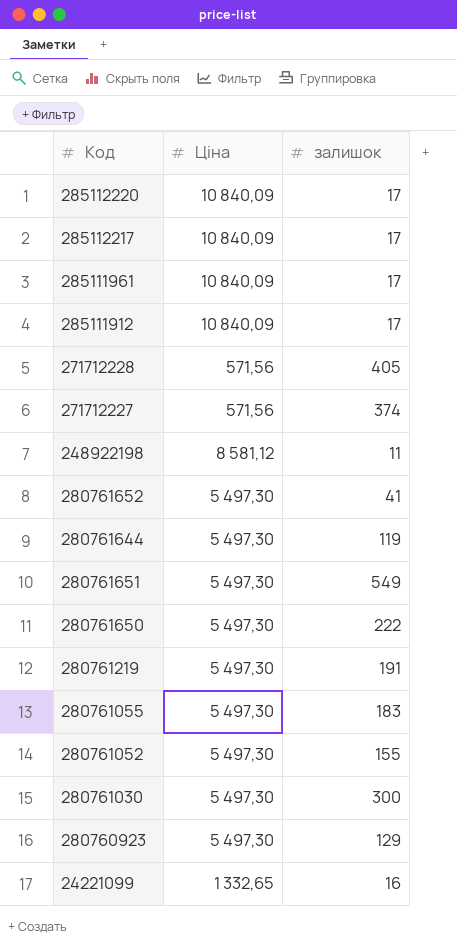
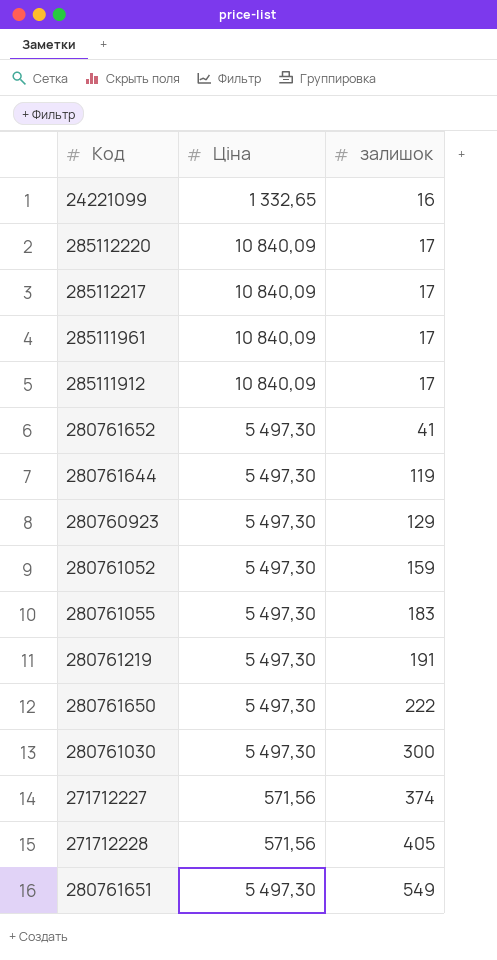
row order: none -> залишок ascending
row 248922198: 8 581,12 | 11 -> none
280761052 | залишок: 155 -> 159

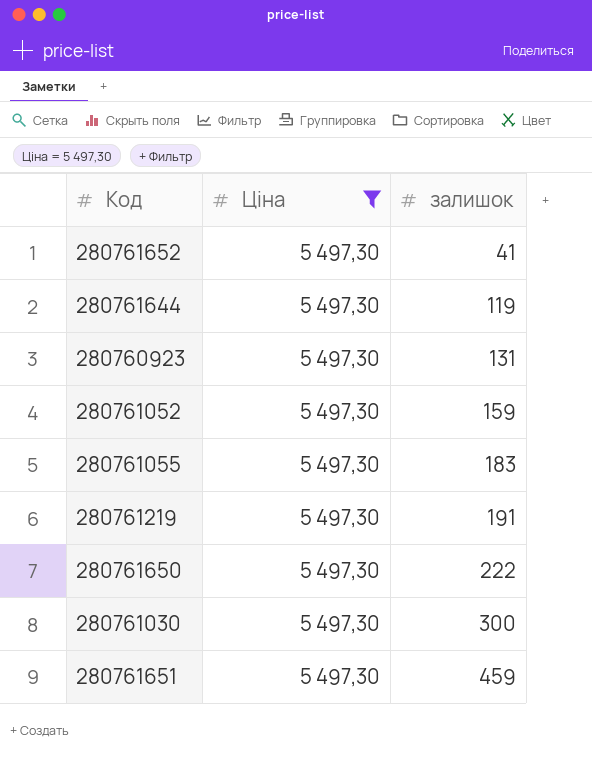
filter: none -> Ціна = 5 497,30
280760923 | залишок: 129 -> 131
280761651 | залишок: 549 -> 459

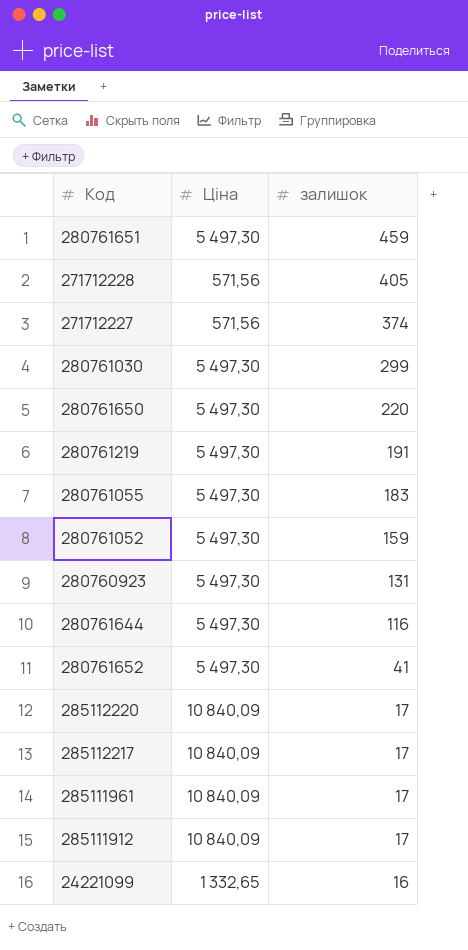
filter: Ціна = 5 497,30 -> none
row order: залишок ascending -> залишок descending
280761030 | залишок: 300 -> 299
280761650 | залишок: 222 -> 220
280761644 | залишок: 119 -> 116

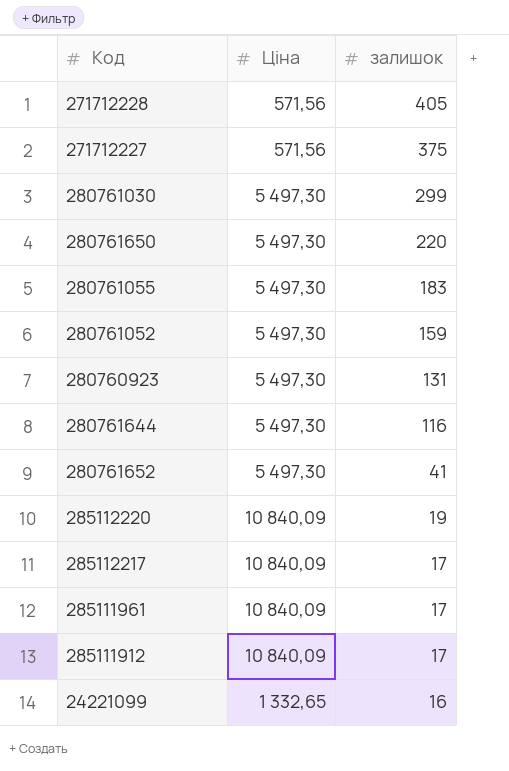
row 280761651: 5 497,30 | 459 -> none
row 280761219: 5 497,30 | 191 -> none
271712227 | залишок: 374 -> 375
285112220 | залишок: 17 -> 19

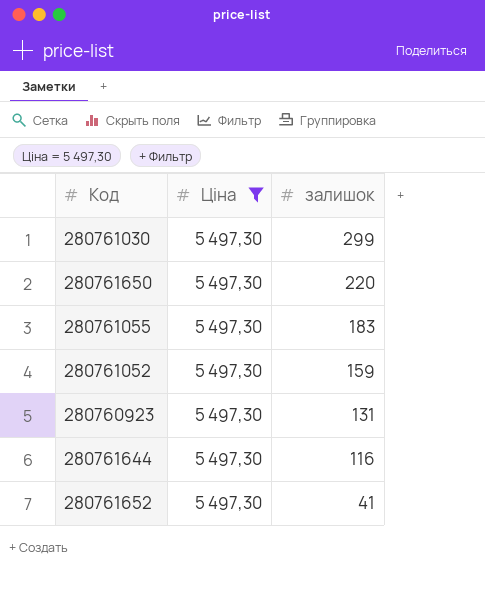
filter: none -> Ціна = 5 497,30

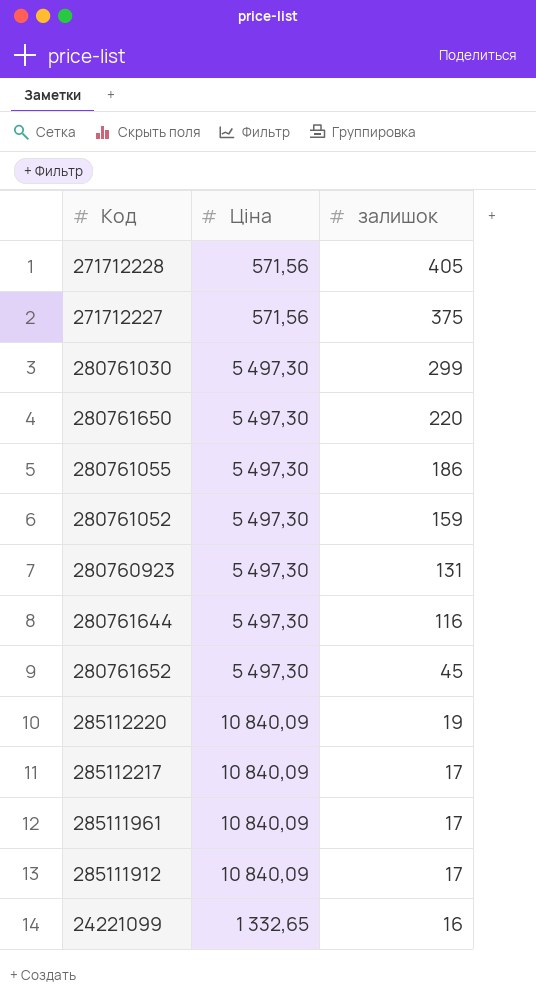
filter: Ціна = 5 497,30 -> none
280761055 | залишок: 183 -> 186
280761652 | залишок: 41 -> 45

